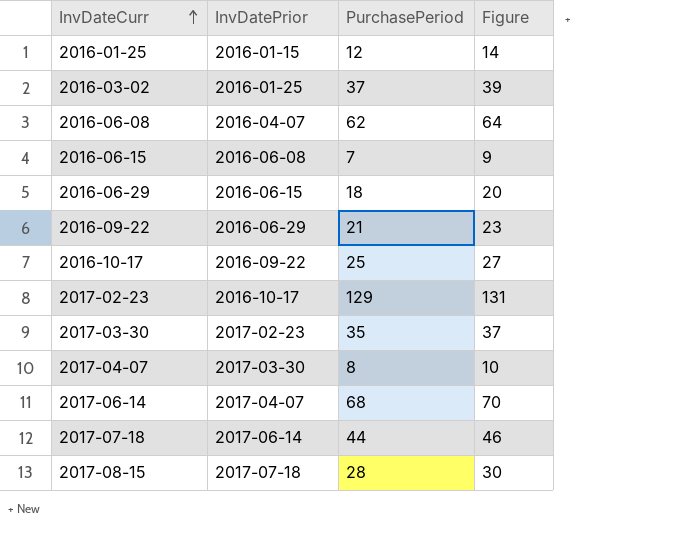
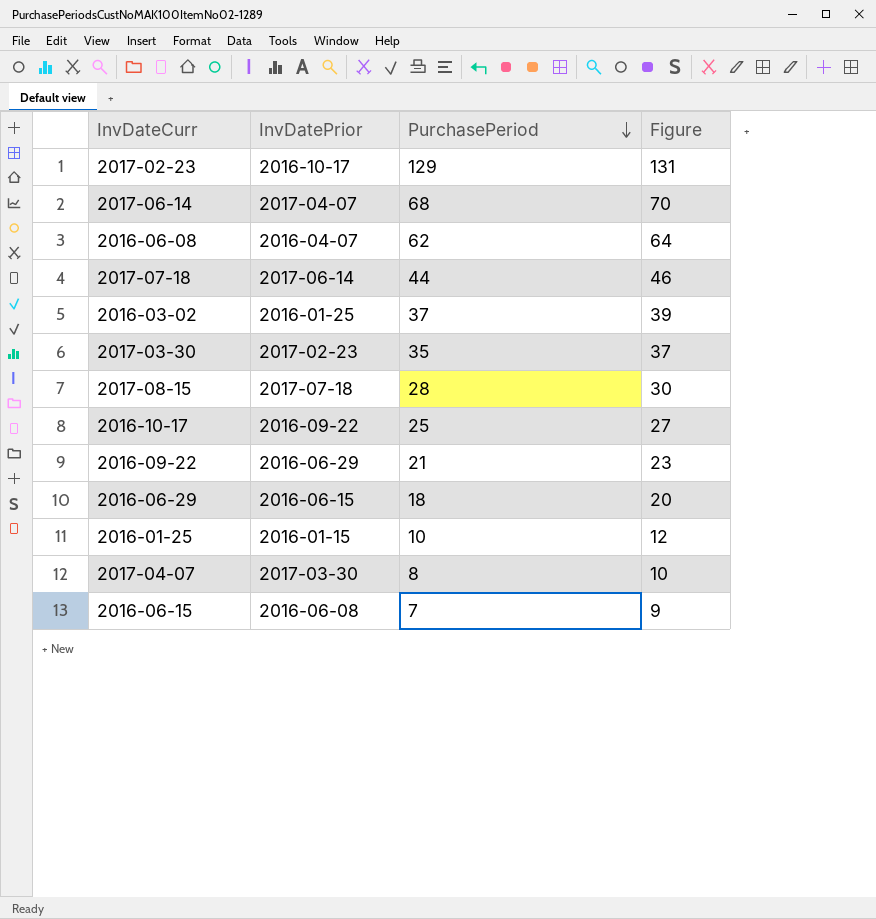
row order: InvDateCurr ascending -> PurchasePeriod descending
2016-01-25 | PurchasePeriod: 12 -> 10
2016-01-25 | Figure: 14 -> 12

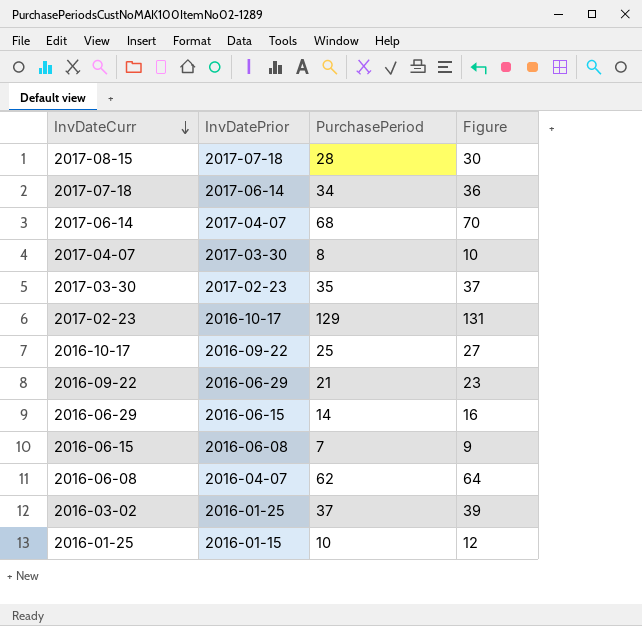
row order: PurchasePeriod descending -> InvDateCurr descending
2017-07-18 | PurchasePeriod: 44 -> 34
2017-07-18 | Figure: 46 -> 36
2016-06-29 | PurchasePeriod: 18 -> 14
2016-06-29 | Figure: 20 -> 16

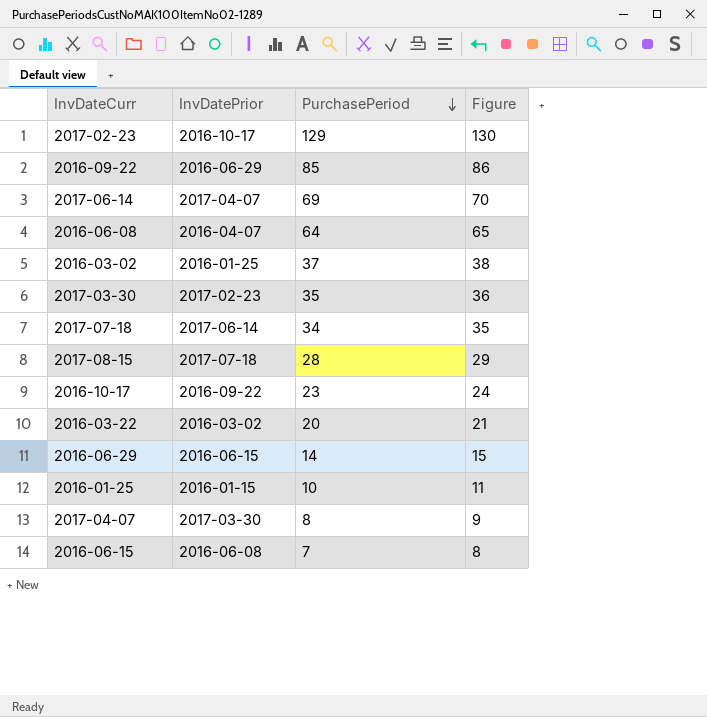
row order: InvDateCurr descending -> PurchasePeriod descending
column Figure | formula: [PurchasePeriod] + 2 -> [PurchasePeriod] + 1
2016-09-22 | PurchasePeriod: 21 -> 85
2017-06-14 | PurchasePeriod: 68 -> 69
2016-06-08 | PurchasePeriod: 62 -> 64
2016-10-17 | PurchasePeriod: 25 -> 23
row 2016-03-22: none -> 2016-03-02 | 20 | 21

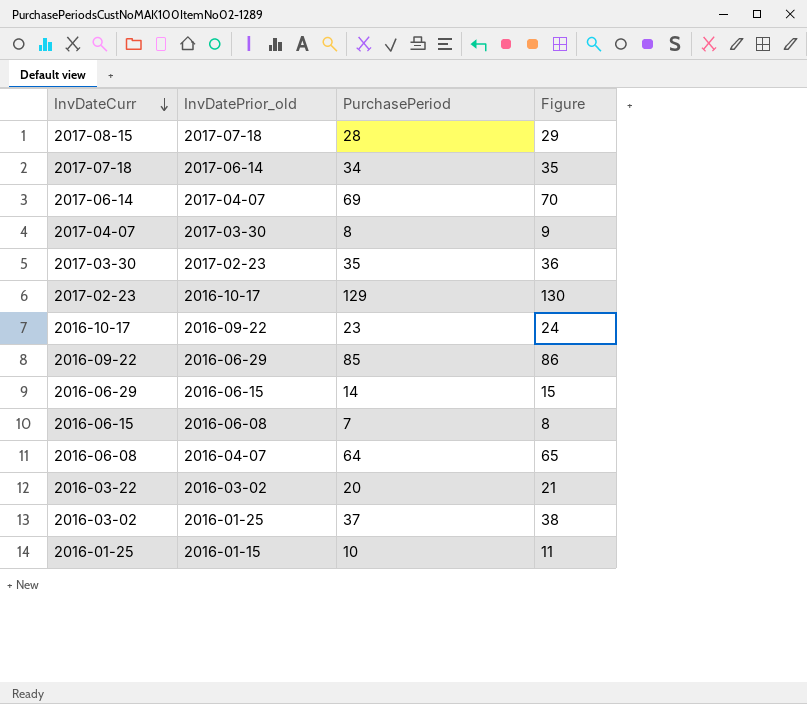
row order: PurchasePeriod descending -> InvDateCurr descending
column name: InvDatePrior -> InvDatePrior_old

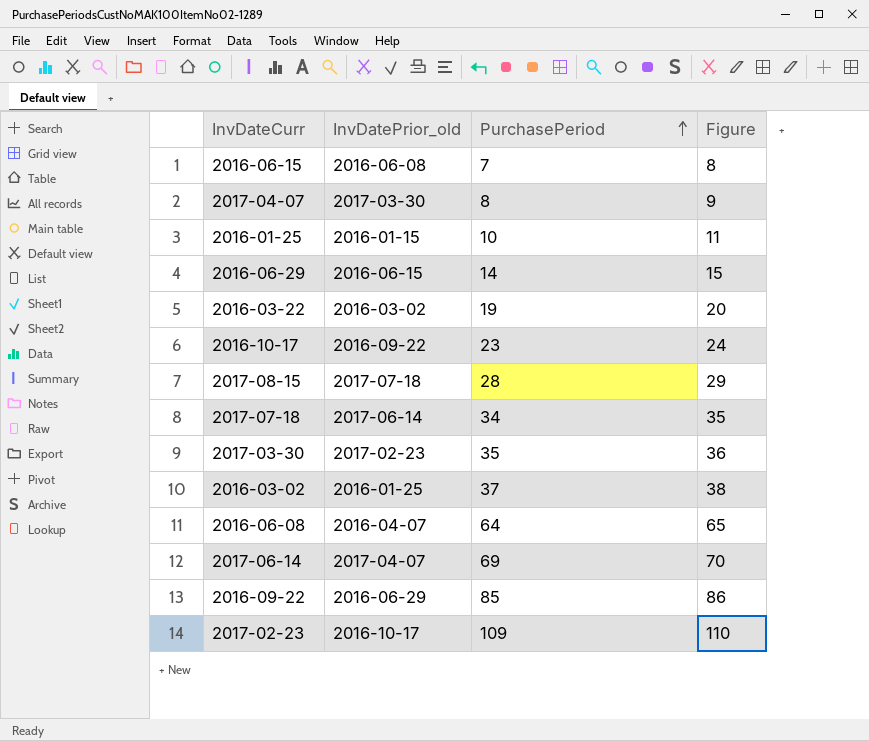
row order: InvDateCurr descending -> PurchasePeriod ascending
2016-03-22 | PurchasePeriod: 20 -> 19
2016-03-22 | Figure: 21 -> 20
2017-02-23 | PurchasePeriod: 129 -> 109
2017-02-23 | Figure: 130 -> 110

